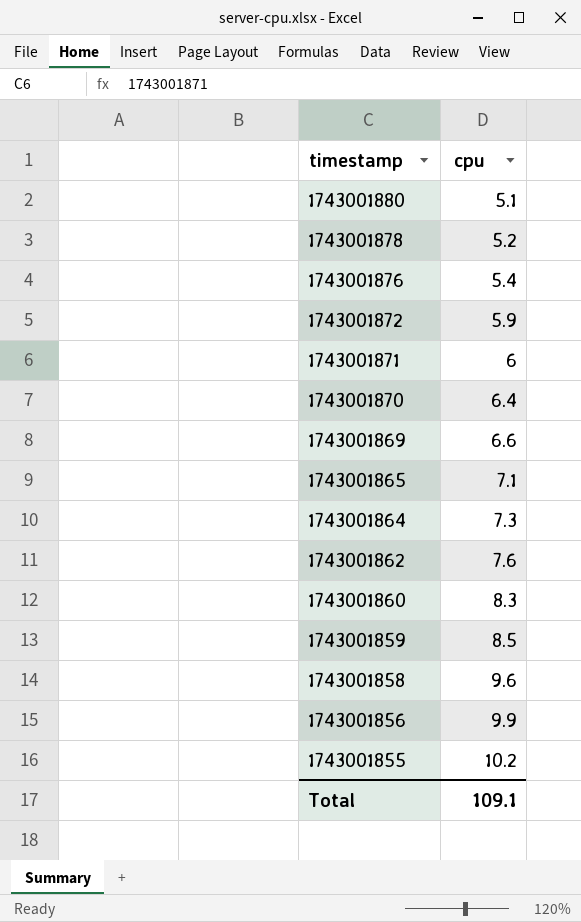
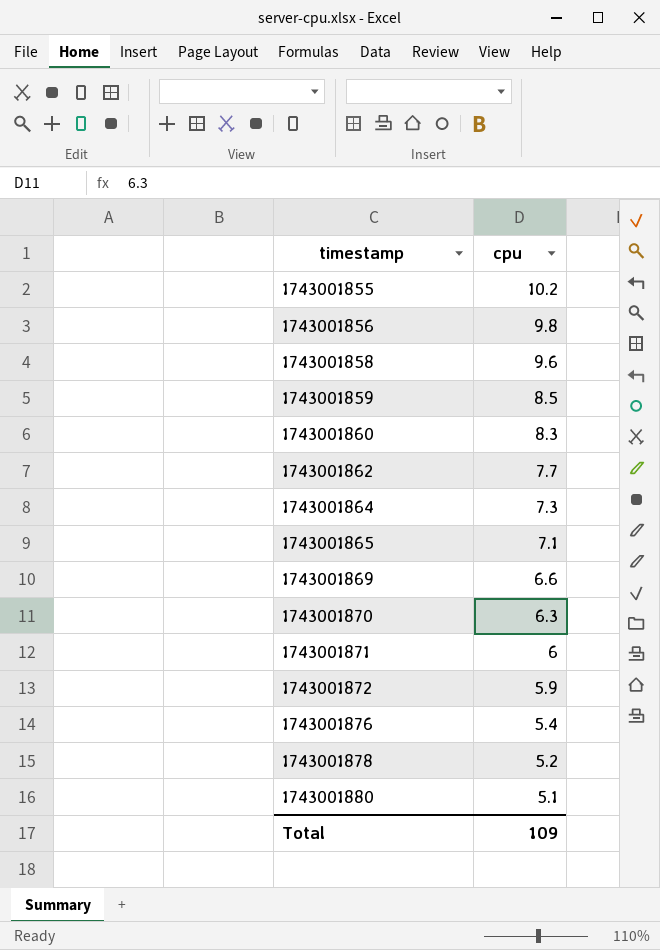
row order: timestamp descending -> timestamp ascending
1743001856 | cpu: 9.9 -> 9.8
1743001862 | cpu: 7.6 -> 7.7
1743001870 | cpu: 6.4 -> 6.3
Total | cpu: 109.1 -> 109

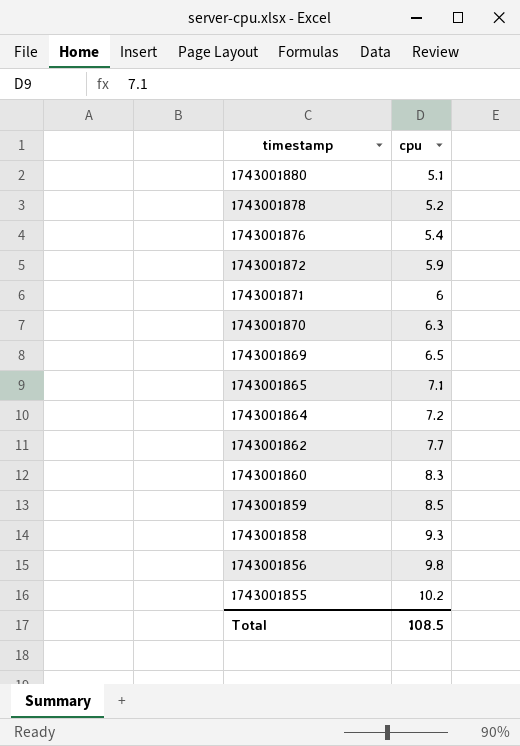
row order: timestamp ascending -> timestamp descending
1743001869 | cpu: 6.6 -> 6.5
1743001864 | cpu: 7.3 -> 7.2
1743001858 | cpu: 9.6 -> 9.3
Total | cpu: 109 -> 108.5

